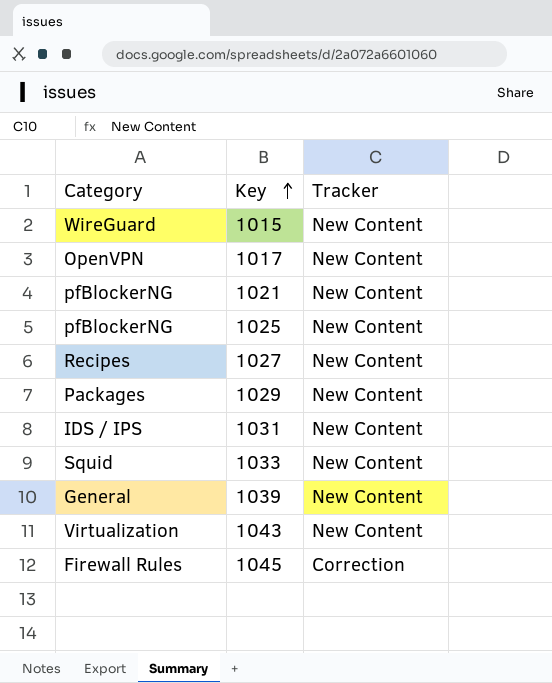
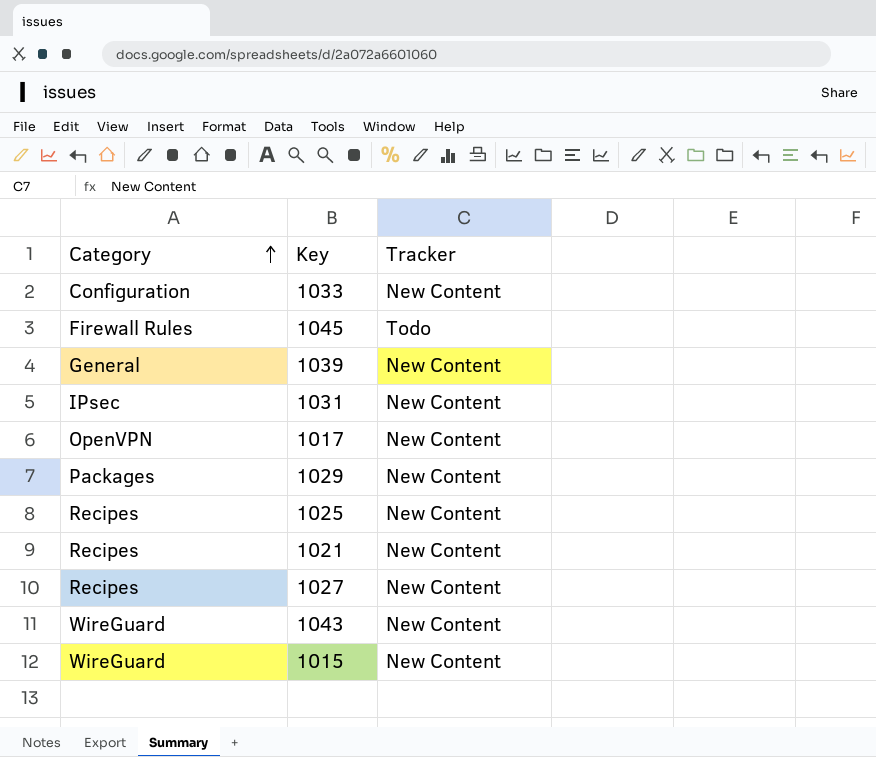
row order: Key ascending -> Category ascending
1033 | Category: Squid -> Configuration
1045 | Tracker: Correction -> Todo
1031 | Category: IDS / IPS -> IPsec
1025 | Category: pfBlockerNG -> Recipes
1021 | Category: pfBlockerNG -> Recipes
1043 | Category: Virtualization -> WireGuard

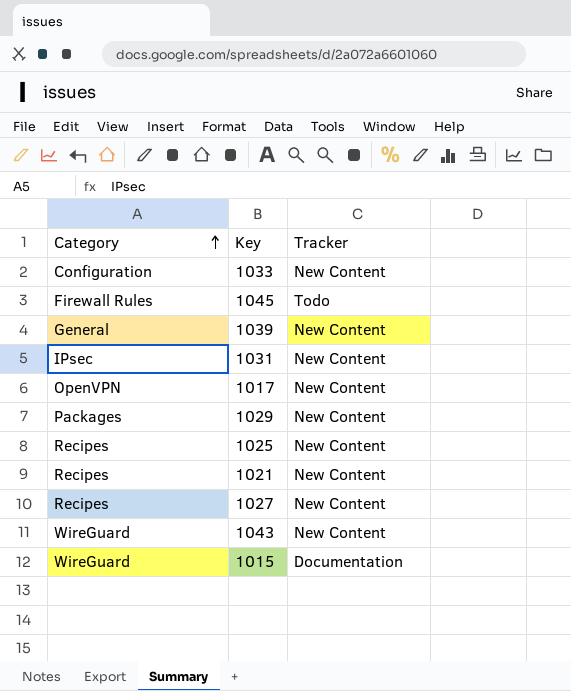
1015 | Tracker: New Content -> Documentation

